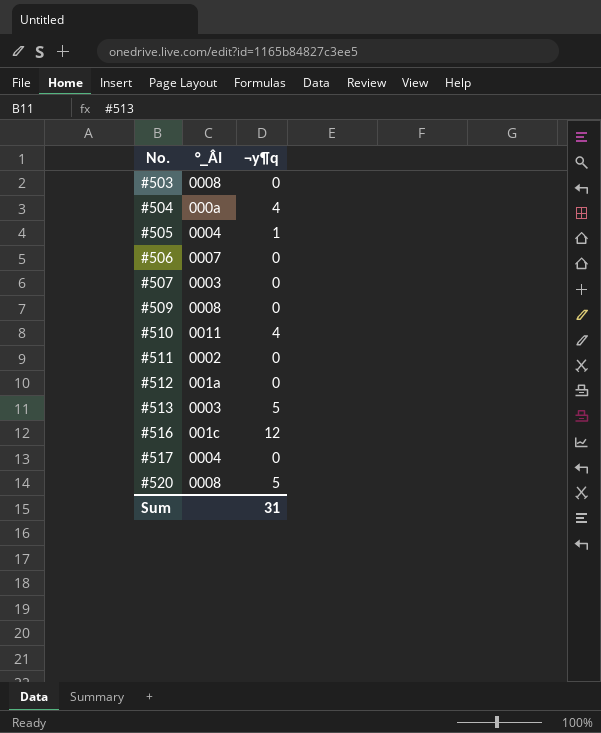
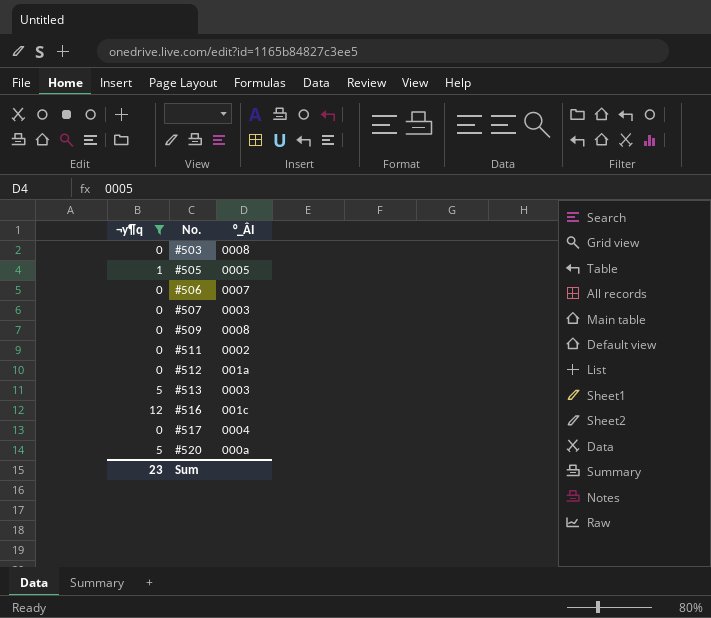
filter: none -> ¬y¶q != 4
column ¬y¶q | position: 3 -> 1
#505 | °_ÂI: 0004 -> 0005
#520 | °_ÂI: 0008 -> 000a
Sum | ¬y¶q: 31 -> 23

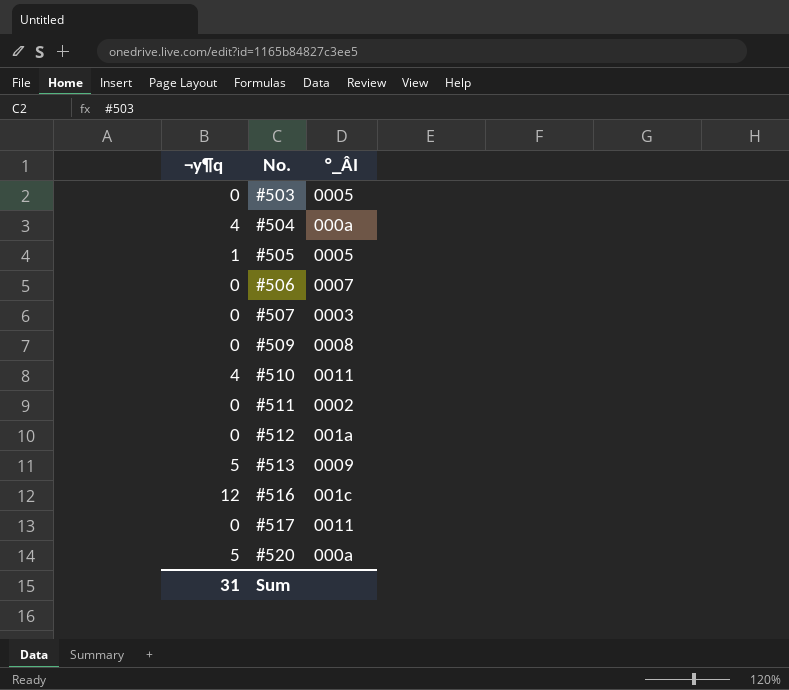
filter: ¬y¶q != 4 -> none
#503 | °_ÂI: 0008 -> 0005
#513 | °_ÂI: 0003 -> 0009
#517 | °_ÂI: 0004 -> 0011
Sum | ¬y¶q: 23 -> 31

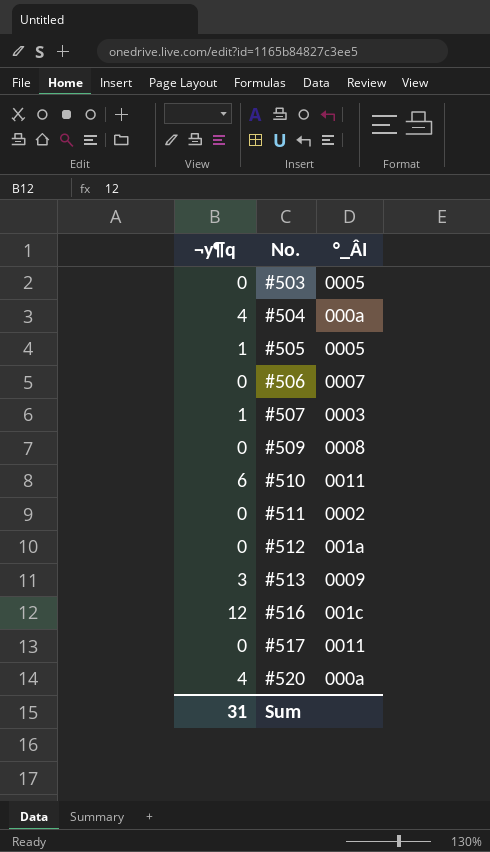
#507 | ¬y¶q: 0 -> 1
#510 | ¬y¶q: 4 -> 6
#513 | ¬y¶q: 5 -> 3
#520 | ¬y¶q: 5 -> 4

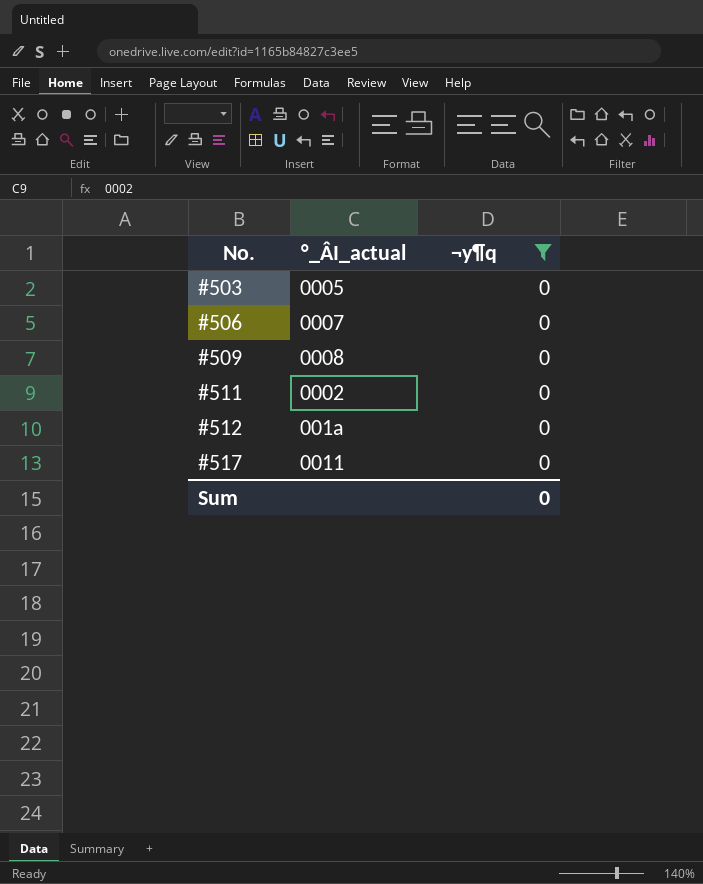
filter: none -> ¬y¶q = 0
column name: °_ÂI -> °_ÂI_actual
column ¬y¶q | position: 1 -> 3
Sum | ¬y¶q: 31 -> 0

